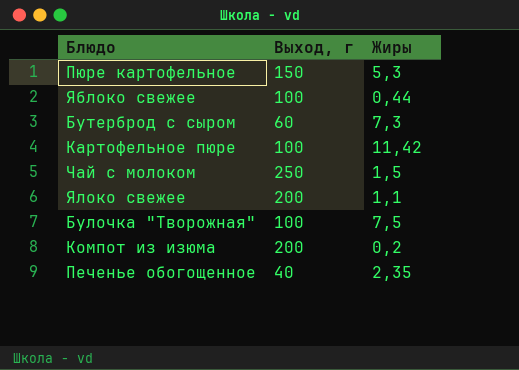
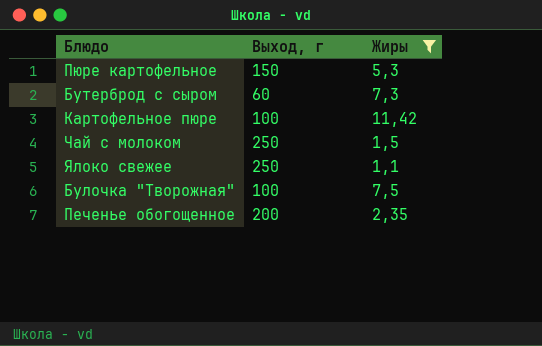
filter: none -> Жиры >= 1,1
Ялоко свежее | Выход, г: 200 -> 250
Печенье обогощенное | Выход, г: 40 -> 200

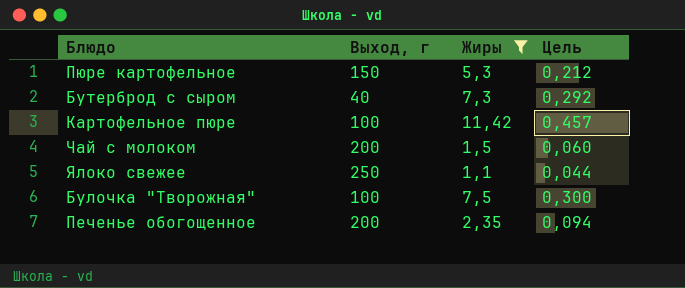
column Цель | formula: none -> [Жиры] * 0,04
Бутерброд с сыром | Выход, г: 60 -> 40
Чай с молоком | Выход, г: 250 -> 200

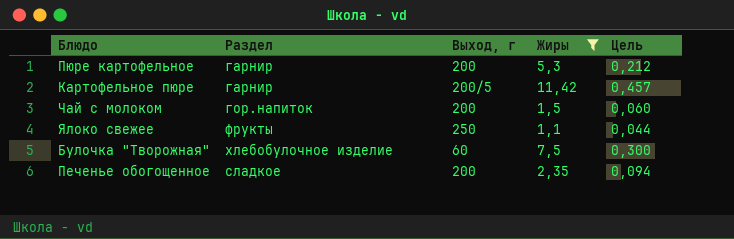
column Раздел | position: none -> 2
row Бутерброд с сыром: 40 | 7,3 | 0,292 -> none
Пюре картофельное | Выход, г: 150 -> 200
Картофельное пюре | Выход, г: 100 -> 200/5
Булочка "Творожная" | Выход, г: 100 -> 60

